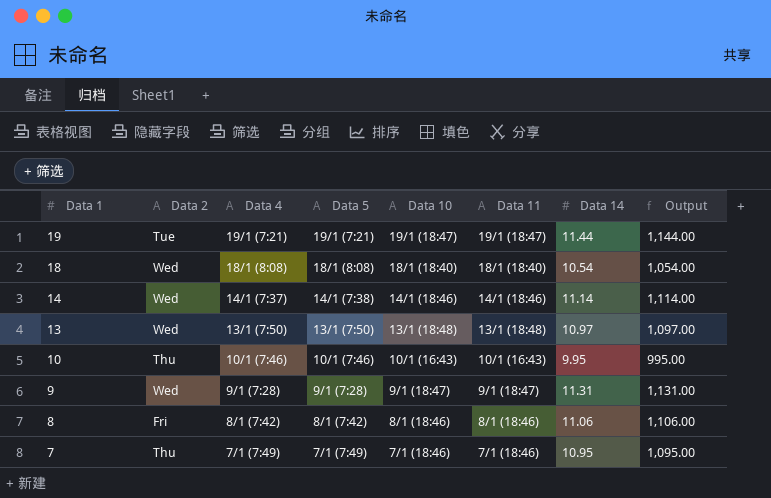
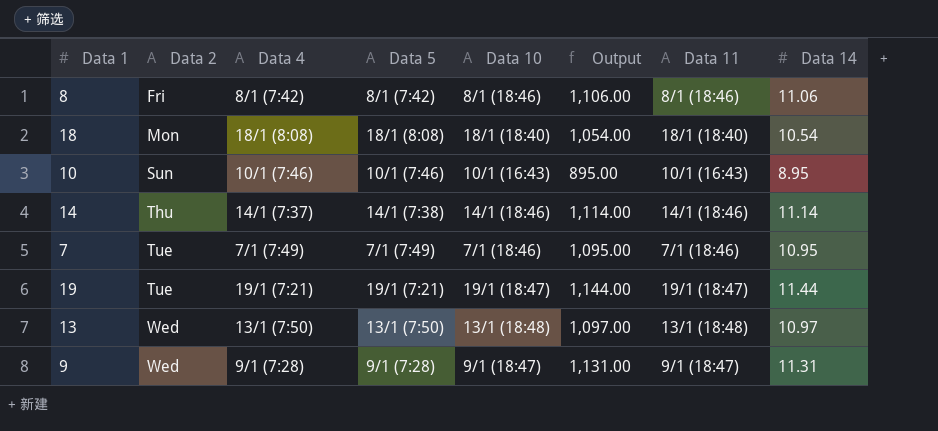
row order: Data 1 descending -> Data 2 ascending
column Output | position: 8 -> 6
18 | Data 2: Wed -> Mon
10 | Data 2: Thu -> Sun
10 | Output: 995.00 -> 895.00
10 | Data 14: 9.95 -> 8.95
14 | Data 2: Wed -> Thu
7 | Data 2: Thu -> Tue

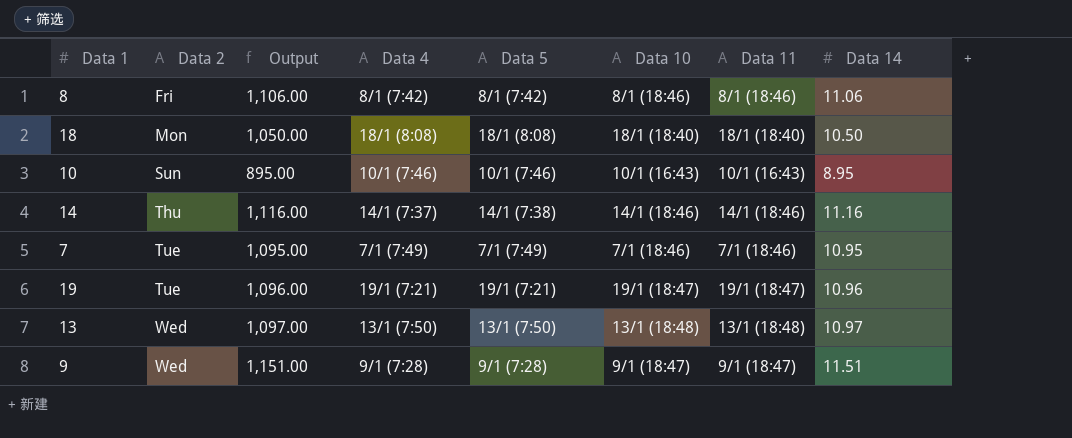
column Output | position: 6 -> 3
18 | Output: 1,054.00 -> 1,050.00
18 | Data 14: 10.54 -> 10.50
14 | Output: 1,114.00 -> 1,116.00
14 | Data 14: 11.14 -> 11.16
19 | Output: 1,144.00 -> 1,096.00
19 | Data 14: 11.44 -> 10.96
9 | Output: 1,131.00 -> 1,151.00
9 | Data 14: 11.31 -> 11.51

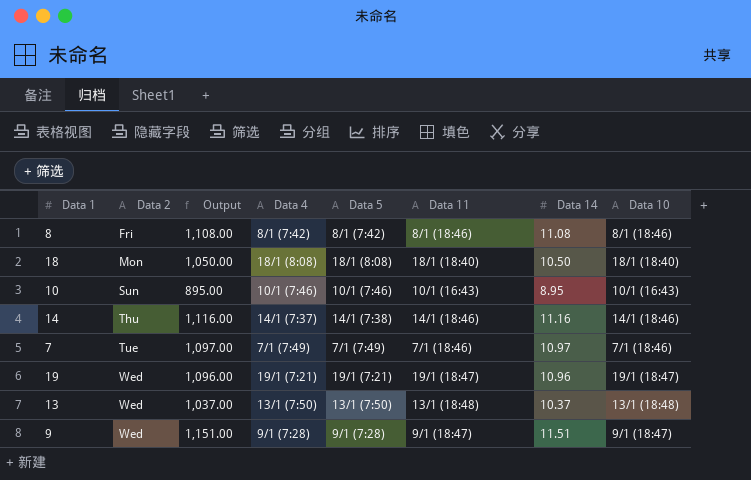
column Data 10 | position: 6 -> 8
8 | Output: 1,106.00 -> 1,108.00
8 | Data 14: 11.06 -> 11.08
7 | Output: 1,095.00 -> 1,097.00
7 | Data 14: 10.95 -> 10.97
19 | Data 2: Tue -> Wed
13 | Output: 1,097.00 -> 1,037.00
13 | Data 14: 10.97 -> 10.37

